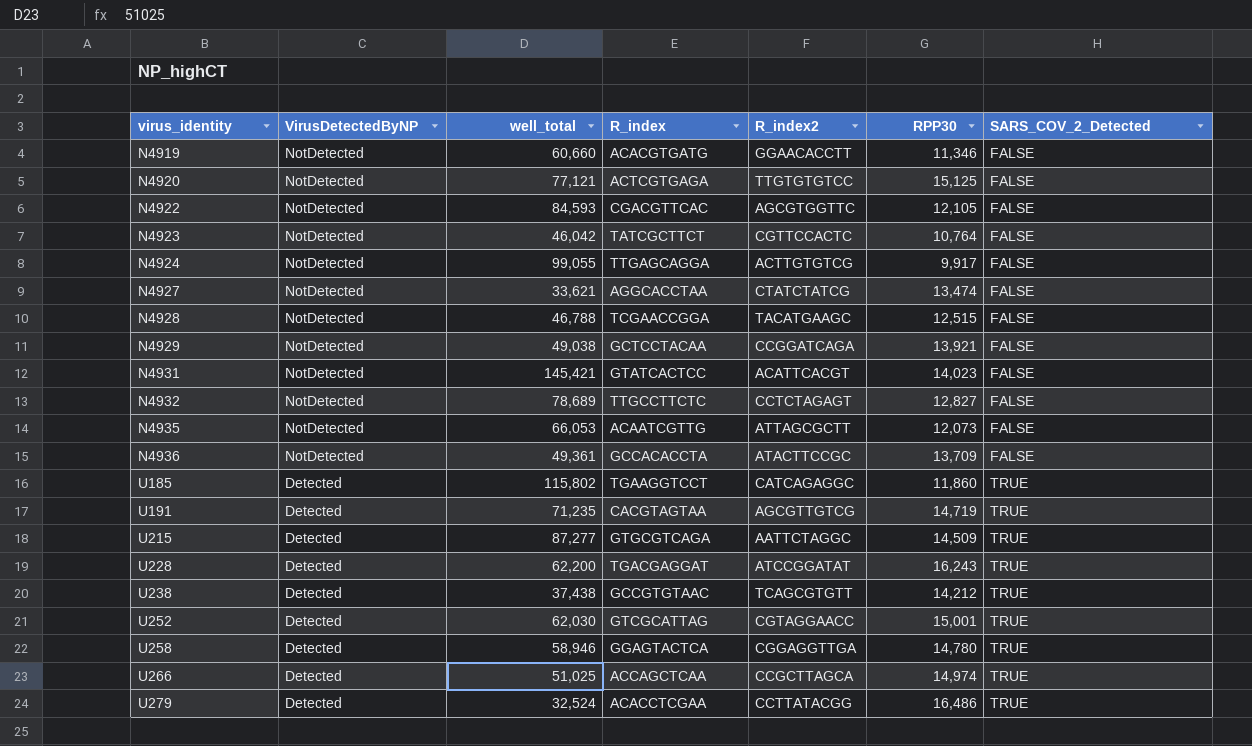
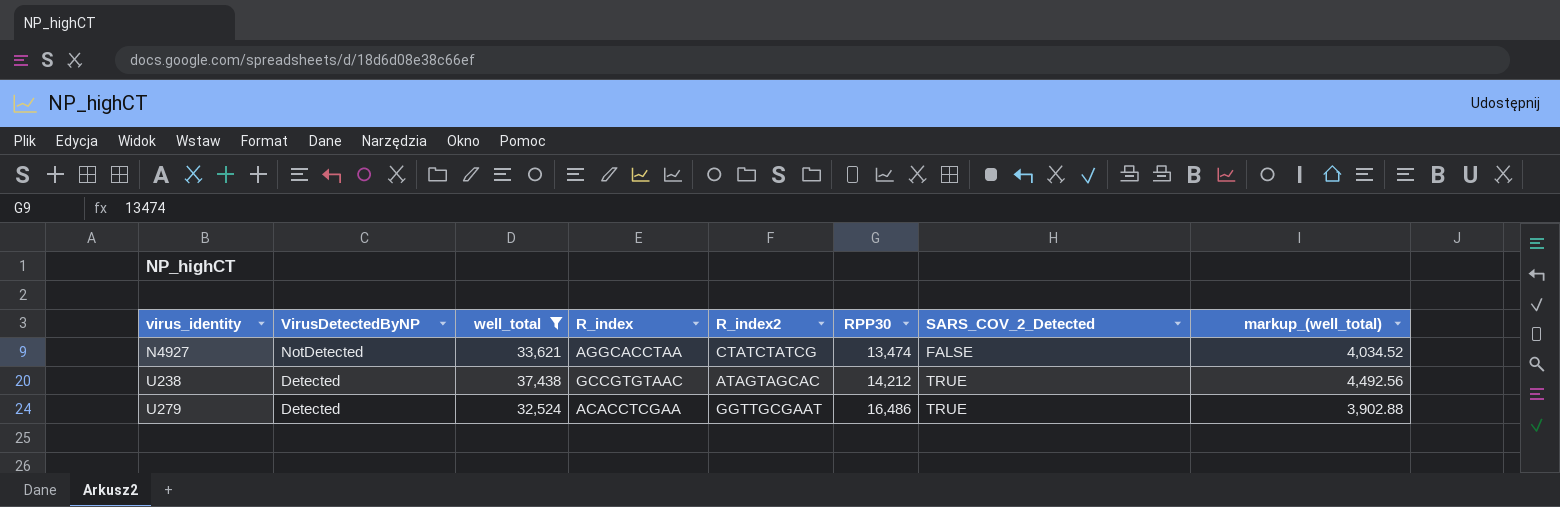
filter: none -> well_total <= 37,438
column markup_(well_total) | formula: none -> [well_total] * 0.12
U238 | R_index2: TCAGCGTGTT -> ATAGTAGCAC
U279 | R_index2: CCTTATACGG -> GGTTGCGAAT

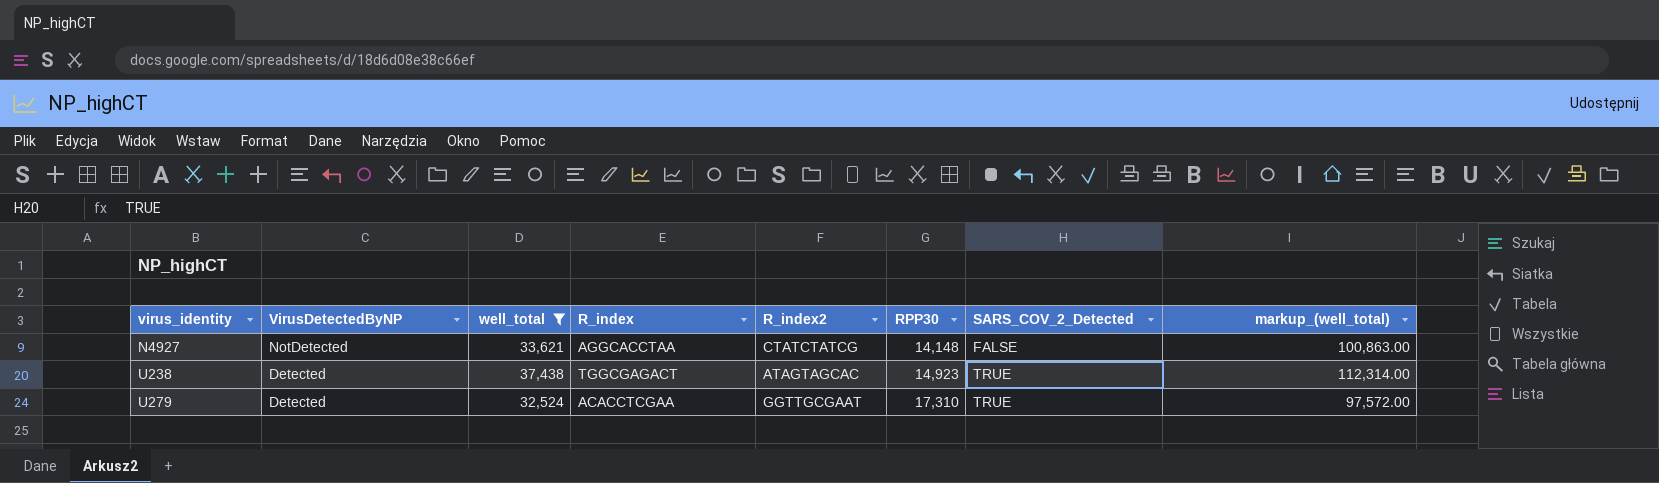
column markup_(well_total) | formula: [well_total] * 0.12 -> [well_total] * 3
N4927 | RPP30: 13,474 -> 14,148
U238 | R_index: GCCGTGTAAC -> TGGCGAGACT
U238 | RPP30: 14,212 -> 14,923
U279 | RPP30: 16,486 -> 17,310

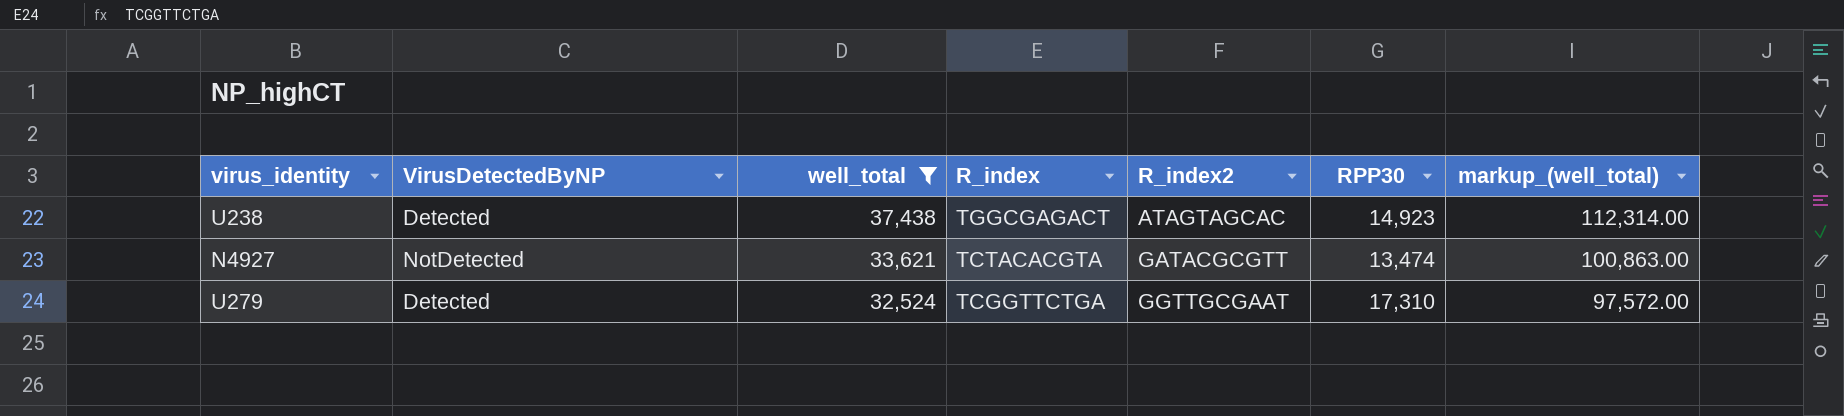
row order: virus_identity ascending -> well_total descending
column SARS_COV_2_Detected | position: 7 -> none
N4927 | R_index: AGGCACCTAA -> TCTACACGTA
N4927 | R_index2: CTATCTATCG -> GATACGCGTT
N4927 | RPP30: 14,148 -> 13,474
U279 | R_index: ACACCTCGAA -> TCGGTTCTGA

